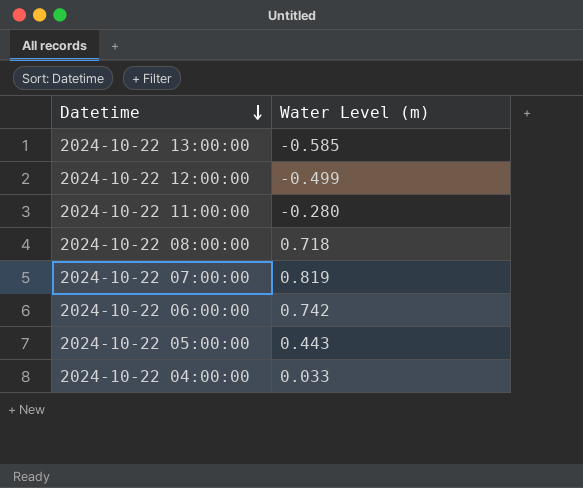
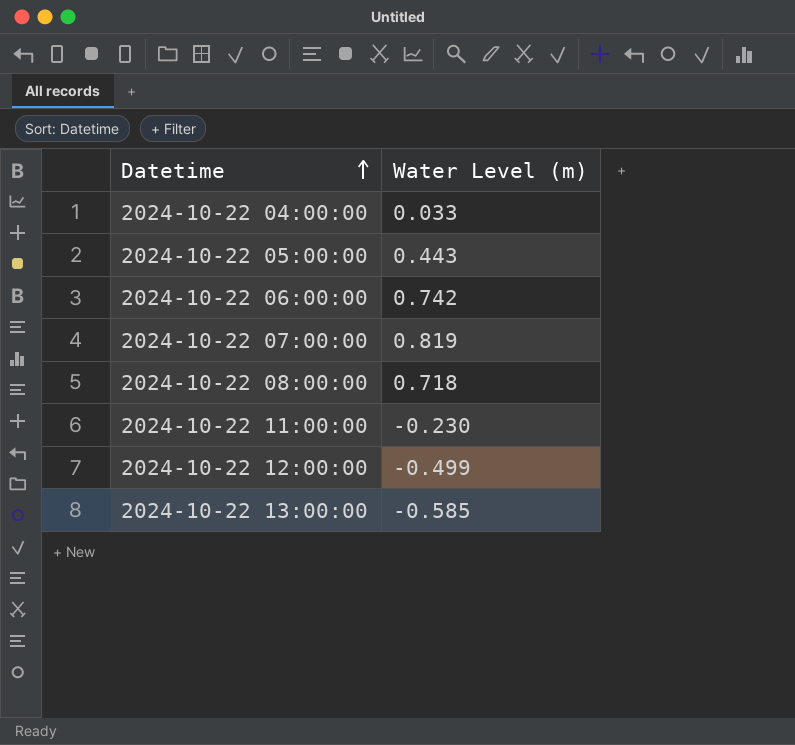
row order: Datetime descending -> Datetime ascending
2024-10-22 11:00:00 | Water Level (m): -0.280 -> -0.230

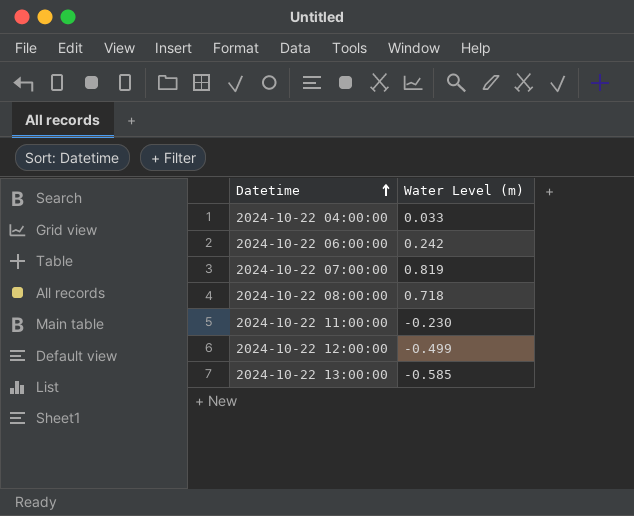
row 2024-10-22 05:00:00: 0.443 -> none
2024-10-22 06:00:00 | Water Level (m): 0.742 -> 0.242

